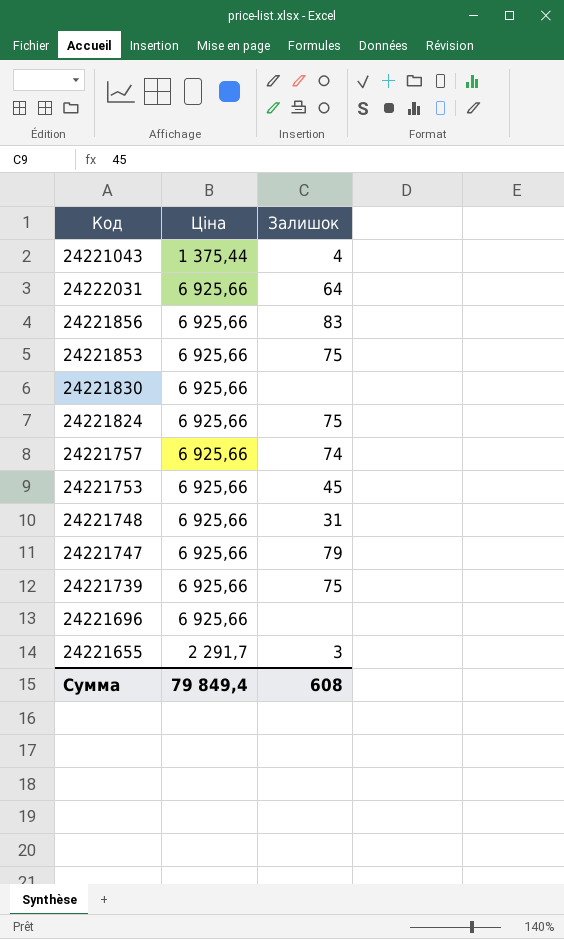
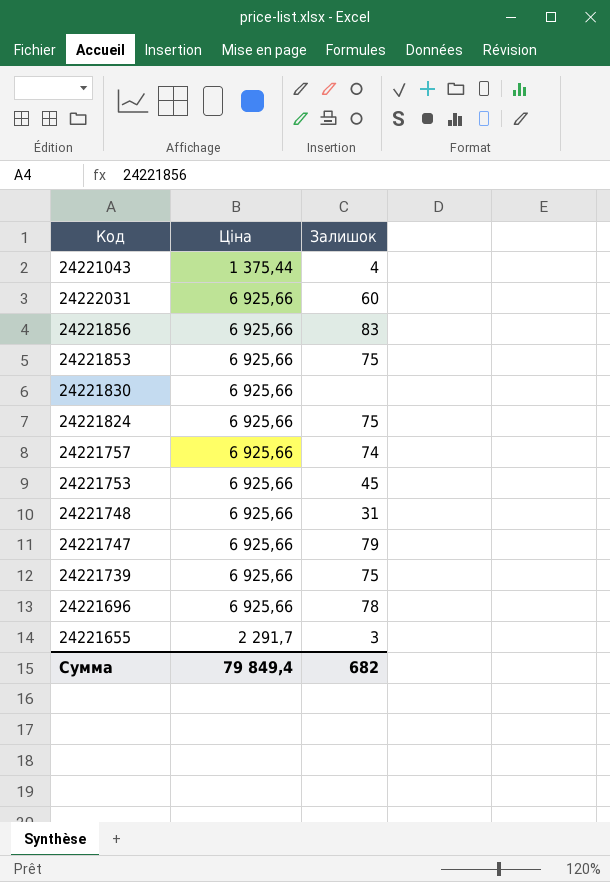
24222031 | Залишок: 64 -> 60
24221696 | Залишок: none -> 78
Сумма | Залишок: 608 -> 682

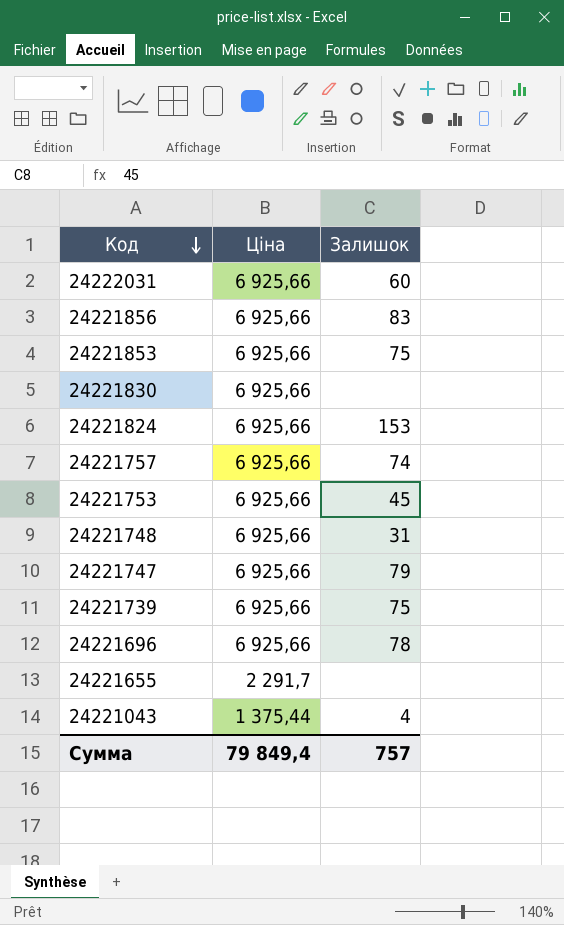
row order: none -> Код descending
24221824 | Залишок: 75 -> 153
24221655 | Залишок: 3 -> none
Сумма | Залишок: 682 -> 757

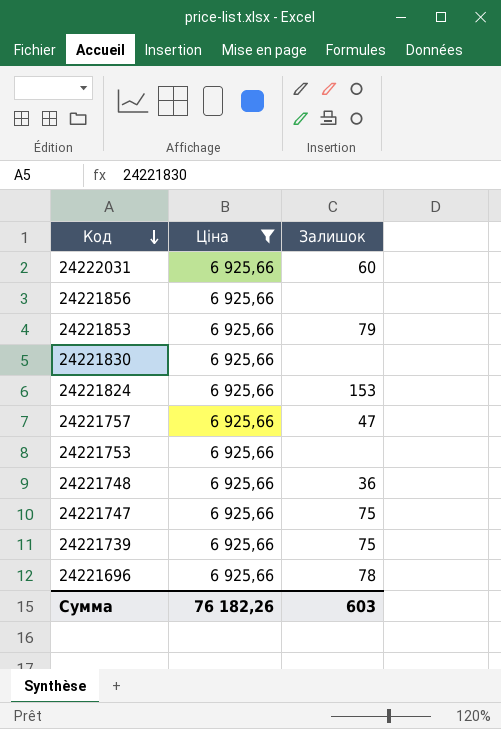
filter: none -> Ціна = 6 925,66
24221856 | Залишок: 83 -> none
24221853 | Залишок: 75 -> 79
24221757 | Залишок: 74 -> 47
24221753 | Залишок: 45 -> none
24221748 | Залишок: 31 -> 36
24221747 | Залишок: 79 -> 75
Сумма | Ціна: 79 849,4 -> 76 182,26
Сумма | Залишок: 757 -> 603

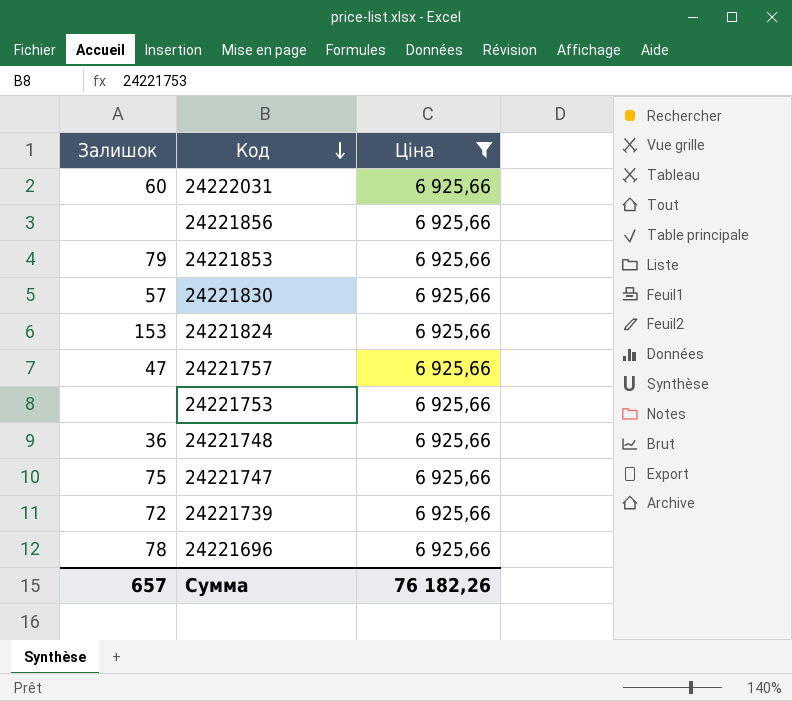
column Залишок | position: 3 -> 1
24221830 | Залишок: none -> 57
24221739 | Залишок: 75 -> 72
Сумма | Залишок: 603 -> 657

